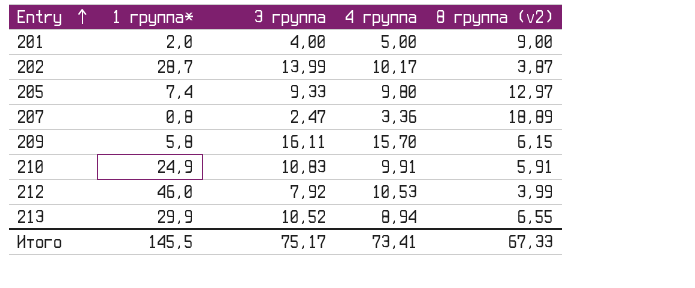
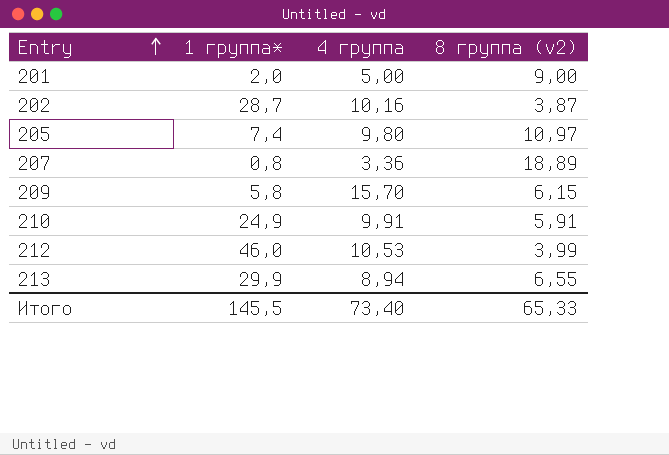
column 3 группа | position: 3 -> none
202 | 4 группа: 10,17 -> 10,16
205 | 8 группа (v2): 12,97 -> 10,97
Итого | 4 группа: 73,41 -> 73,40
Итого | 8 группа (v2): 67,33 -> 65,33

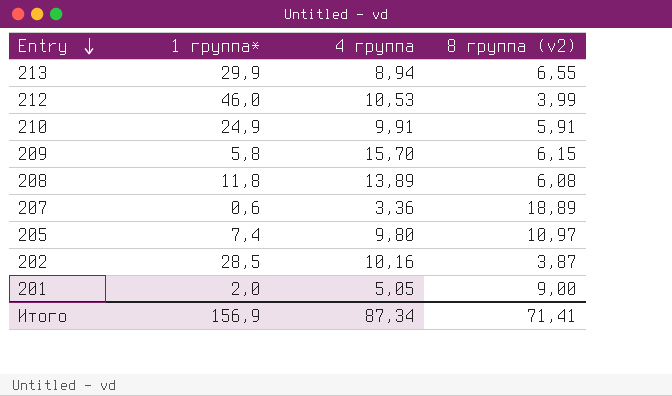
row order: Entry ascending -> Entry descending
row 208: none -> 11,8 | 13,89 | 6,08
207 | 1 группа*: 0,8 -> 0,6
202 | 1 группа*: 28,7 -> 28,5
201 | 4 группа: 5,00 -> 5,05
Итого | 1 группа*: 145,5 -> 156,9
Итого | 4 группа: 73,40 -> 87,34
Итого | 8 группа (v2): 65,33 -> 71,41

